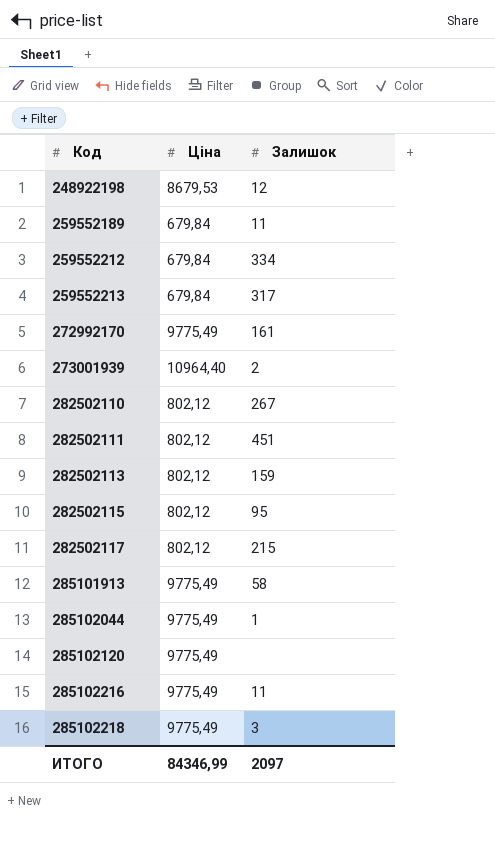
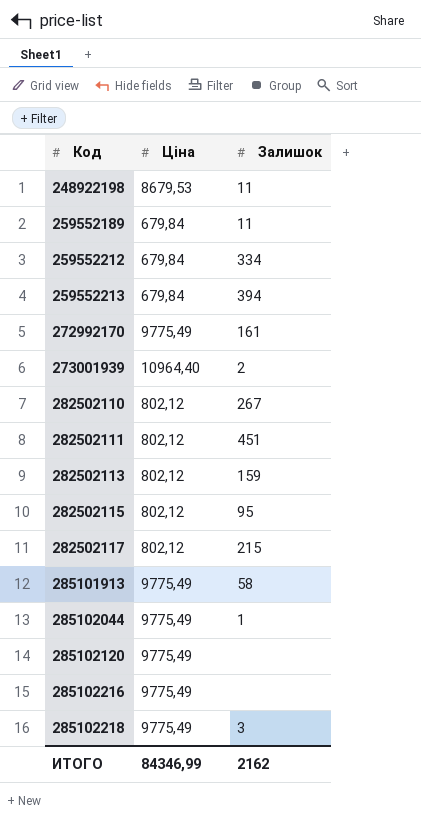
248922198 | Залишок: 12 -> 11
259552213 | Залишок: 317 -> 394
285102216 | Залишок: 11 -> none
ИТОГО | Залишок: 2097 -> 2162

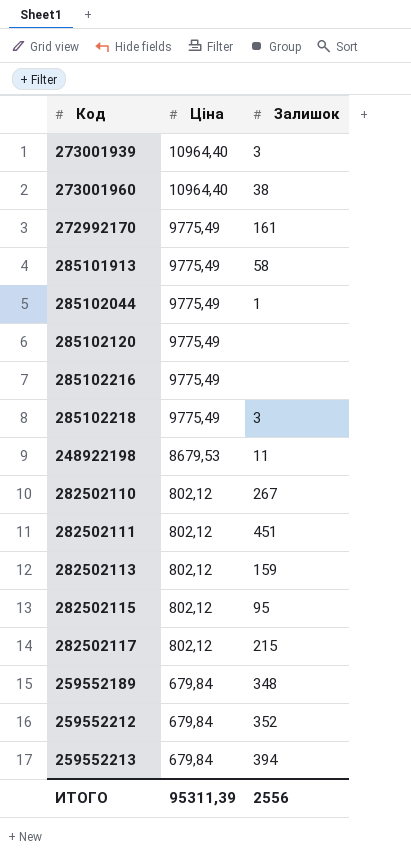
row order: Код ascending -> Ціна descending
273001939 | Залишок: 2 -> 3
row 273001960: none -> 10964,40 | 38
259552189 | Залишок: 11 -> 348
259552212 | Залишок: 334 -> 352
ИТОГО | Ціна: 84346,99 -> 95311,39
ИТОГО | Залишок: 2162 -> 2556

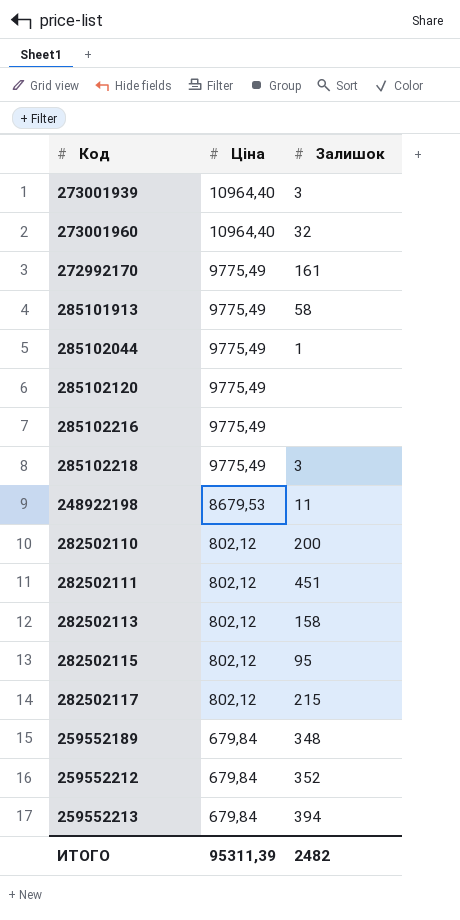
273001960 | Залишок: 38 -> 32
282502110 | Залишок: 267 -> 200
282502113 | Залишок: 159 -> 158
ИТОГО | Залишок: 2556 -> 2482

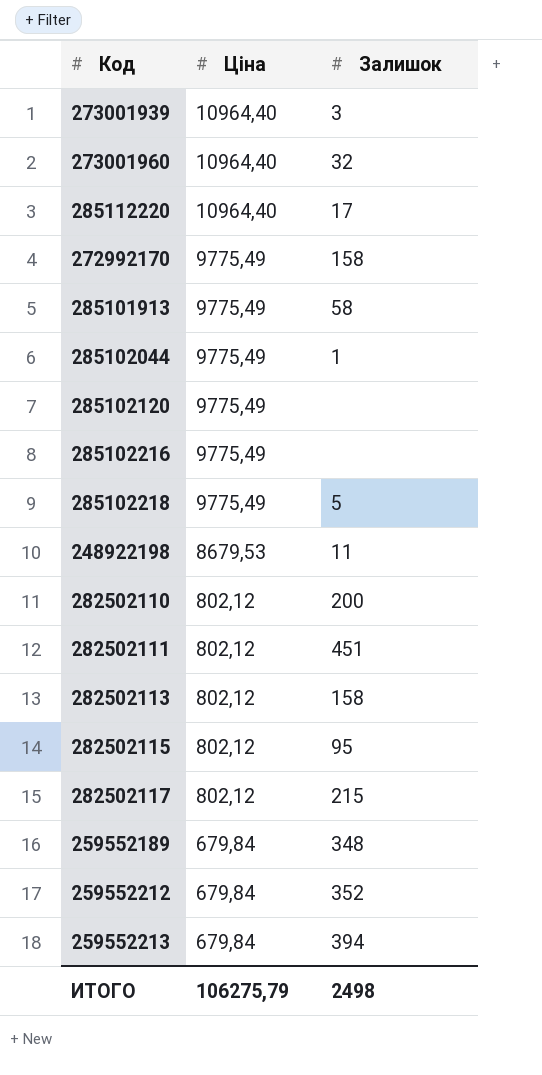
row 285112220: none -> 10964,40 | 17
272992170 | Залишок: 161 -> 158
285102218 | Залишок: 3 -> 5
ИТОГО | Ціна: 95311,39 -> 106275,79
ИТОГО | Залишок: 2482 -> 2498

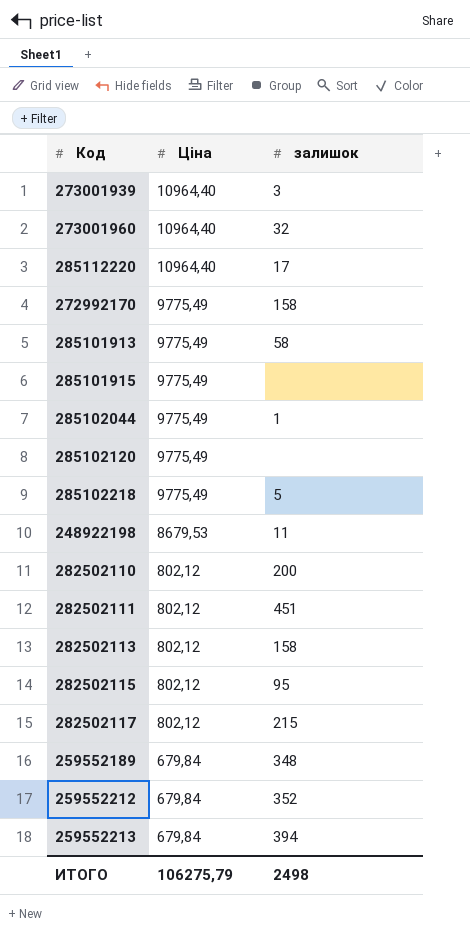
column name: Залишок -> залишок
row 285102216: 9775,49 | none -> none
row 285101915: none -> 9775,49 | none

